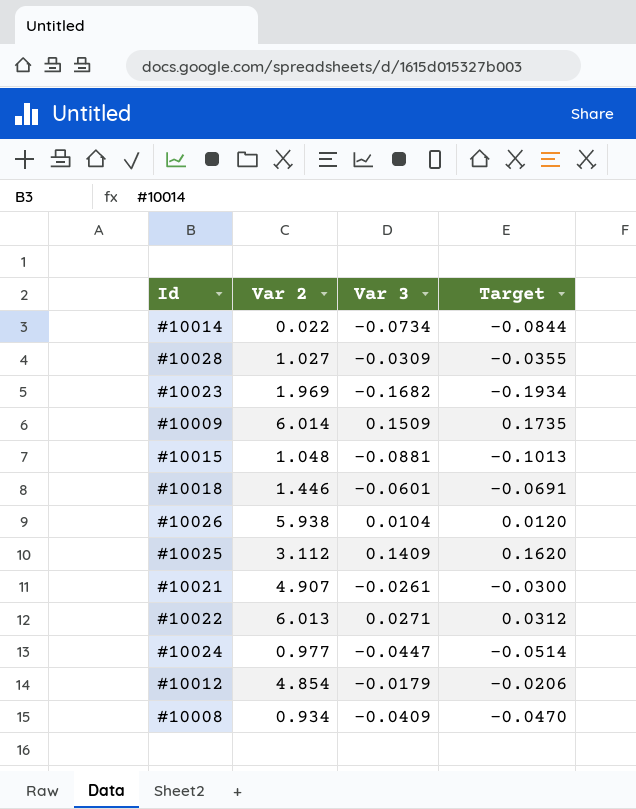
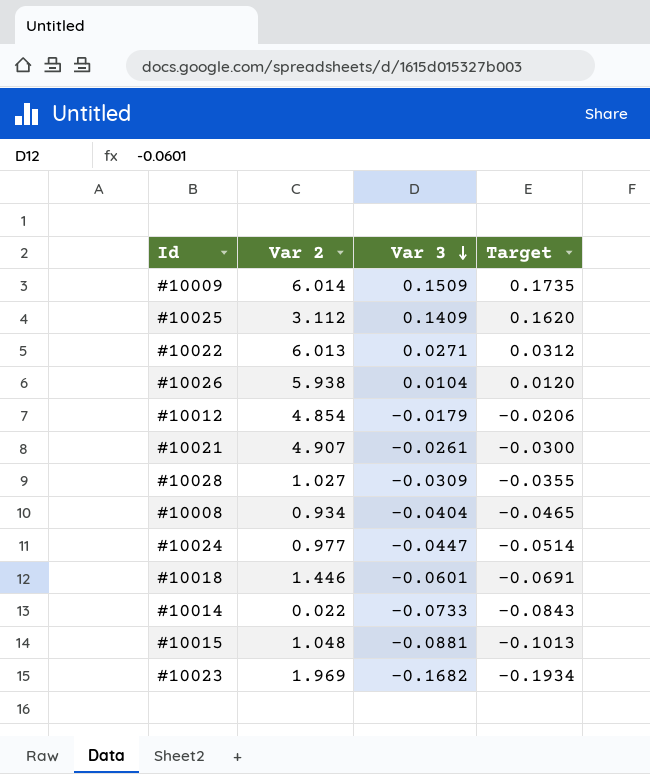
row order: none -> Var 3 descending
#10008 | Var 3: -0.0409 -> -0.0404
#10008 | Target: -0.0470 -> -0.0465
#10014 | Var 3: -0.0734 -> -0.0733
#10014 | Target: -0.0844 -> -0.0843

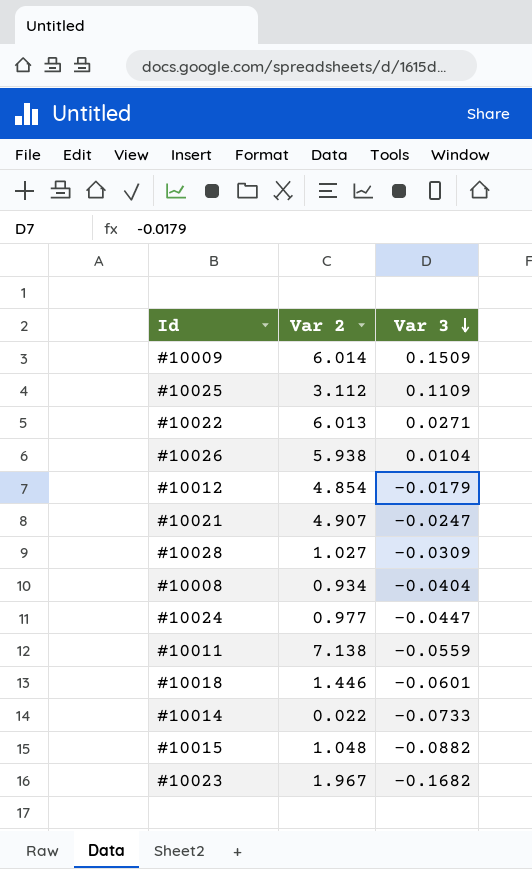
column Target | formula: [Var 3] * 1.15 -> none
#10025 | Var 3: 0.1409 -> 0.1109
#10021 | Var 3: -0.0261 -> -0.0247
row #10011: none -> 7.138 | -0.0559
#10015 | Var 3: -0.0881 -> -0.0882
#10023 | Var 2: 1.969 -> 1.967

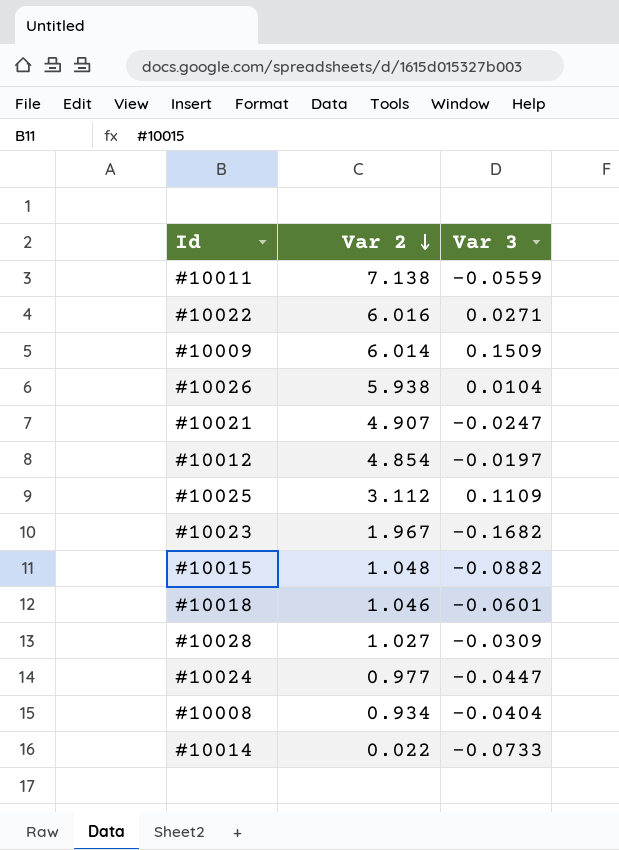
row order: Var 3 descending -> Var 2 descending
#10022 | Var 2: 6.013 -> 6.016
#10012 | Var 3: -0.0179 -> -0.0197
#10018 | Var 2: 1.446 -> 1.046

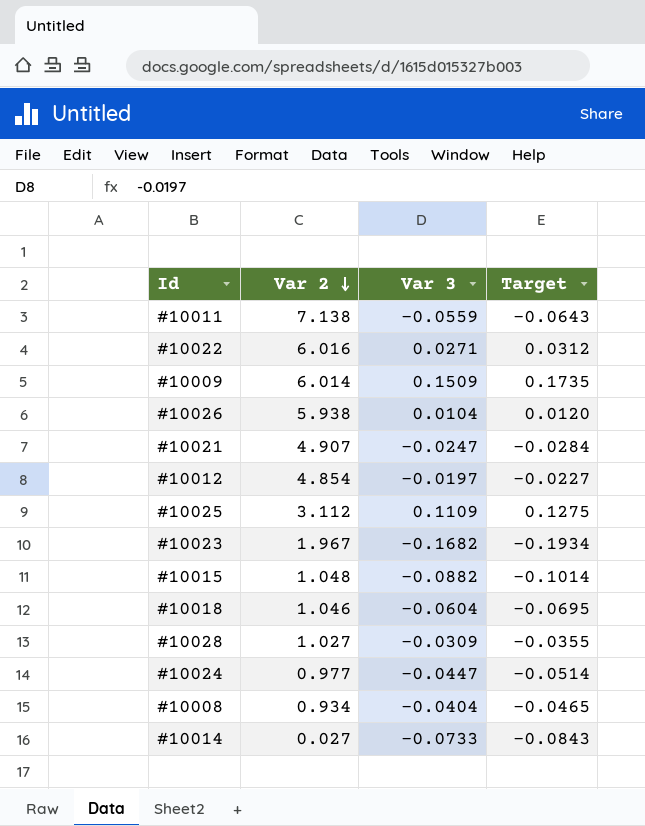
column Target | formula: none -> [Var 3] * 1.15
#10018 | Var 3: -0.0601 -> -0.0604
#10014 | Var 2: 0.022 -> 0.027

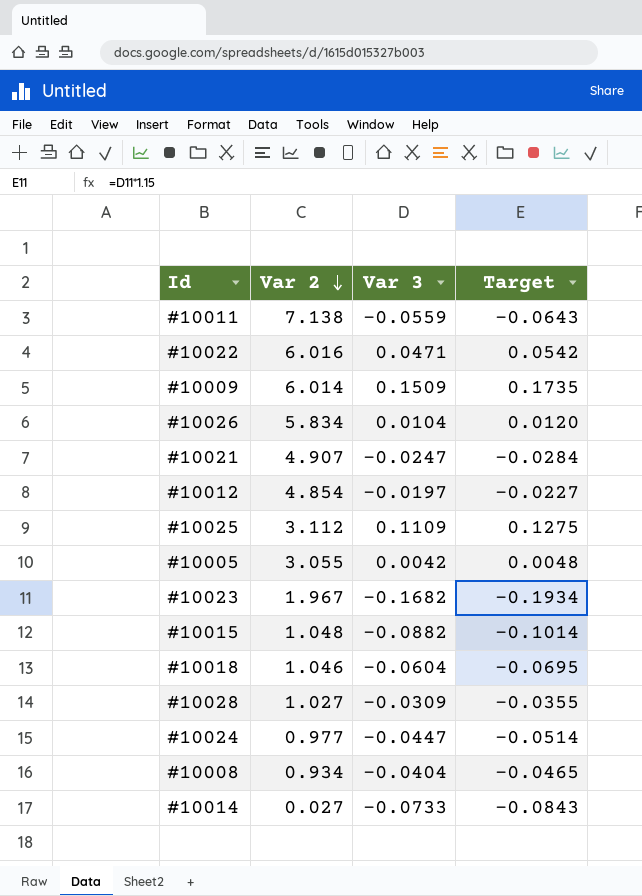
#10022 | Var 3: 0.0271 -> 0.0471
#10022 | Target: 0.0312 -> 0.0542
#10026 | Var 2: 5.938 -> 5.834
row #10005: none -> 3.055 | 0.0042 | 0.0048

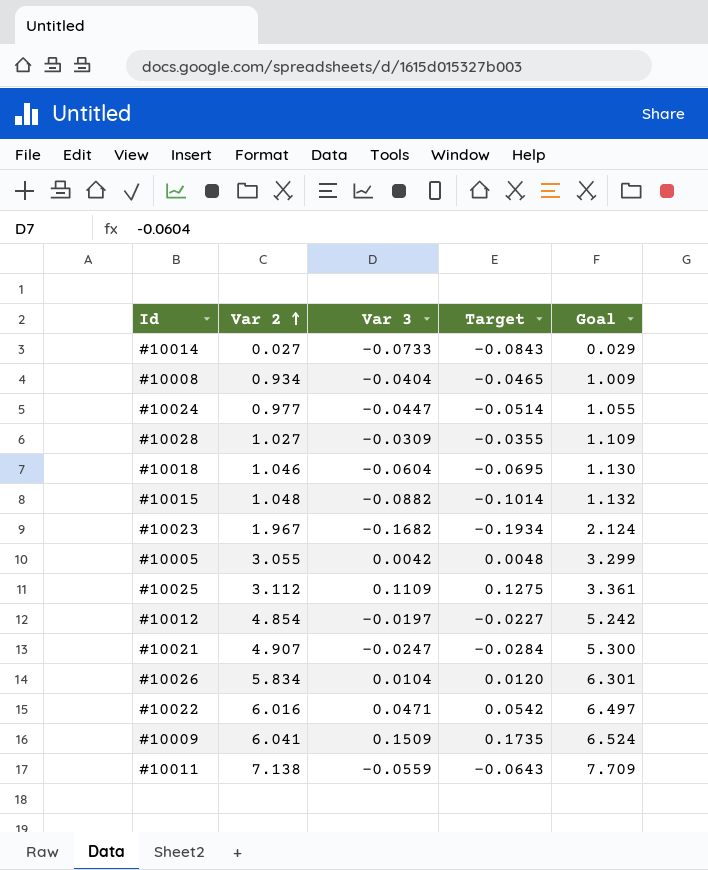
row order: Var 2 descending -> Var 2 ascending
column Goal | formula: none -> [Var 2] * 1.08
#10009 | Var 2: 6.014 -> 6.041

